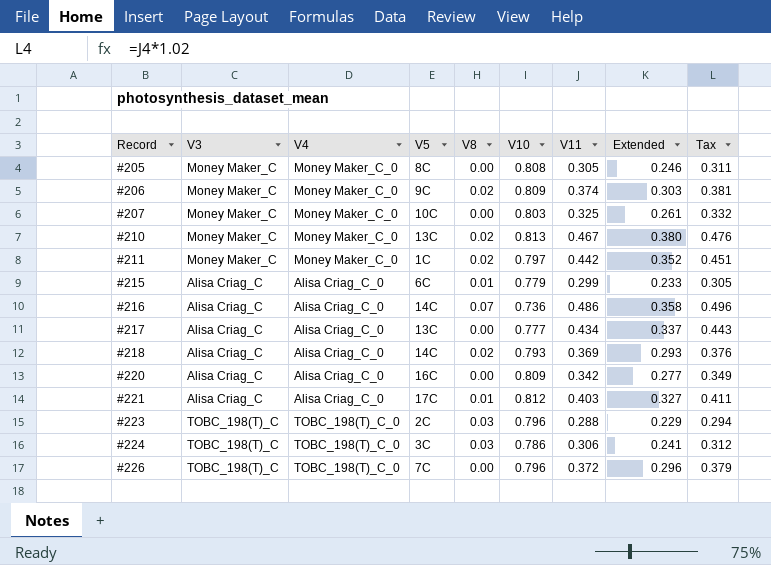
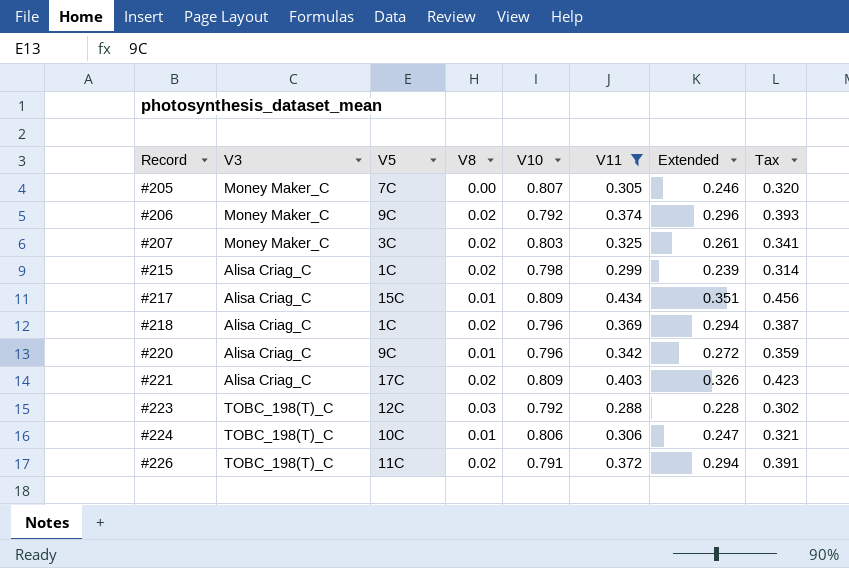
filter: none -> V11 <= 0.434
column V4 | position: 3 -> none
column Tax | formula: [V11] * 1.02 -> [V11] * 1.05
#205 | V5: 8C -> 7C
#205 | V10: 0.808 -> 0.807
#206 | V10: 0.809 -> 0.792
#206 | Extended: 0.303 -> 0.296
#207 | V5: 10C -> 3C
#207 | V8: 0.00 -> 0.02
#215 | V5: 6C -> 1C
#215 | V8: 0.01 -> 0.02
#215 | V10: 0.779 -> 0.798
#215 | Extended: 0.233 -> 0.239
#217 | V5: 13C -> 15C
#217 | V8: 0.00 -> 0.01
#217 | V10: 0.777 -> 0.809
#217 | Extended: 0.337 -> 0.351
#218 | V5: 14C -> 1C
#218 | V10: 0.793 -> 0.796
#218 | Extended: 0.293 -> 0.294
#220 | V5: 16C -> 9C
#220 | V8: 0.00 -> 0.01
#220 | V10: 0.809 -> 0.796
#220 | Extended: 0.277 -> 0.272
#221 | V8: 0.01 -> 0.02
#221 | V10: 0.812 -> 0.809
#221 | Extended: 0.327 -> 0.326
#223 | V5: 2C -> 12C
#223 | V10: 0.796 -> 0.792
#223 | Extended: 0.229 -> 0.228
#224 | V5: 3C -> 10C
#224 | V8: 0.03 -> 0.01
#224 | V10: 0.786 -> 0.806
#224 | Extended: 0.241 -> 0.247
#226 | V5: 7C -> 11C
#226 | V8: 0.00 -> 0.02
#226 | V10: 0.796 -> 0.791
#226 | Extended: 0.296 -> 0.294

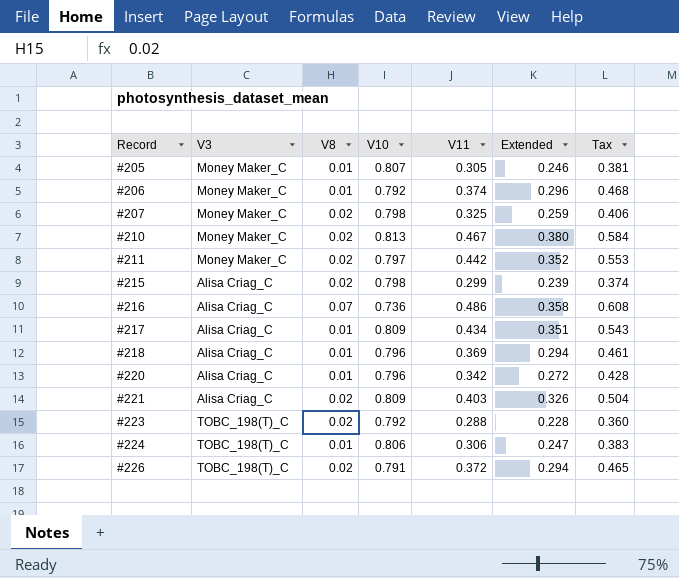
filter: V11 <= 0.434 -> none
column V5 | position: 3 -> none
column Tax | formula: [V11] * 1.05 -> [V11] * 1.25
#205 | V8: 0.00 -> 0.01
#206 | V8: 0.02 -> 0.01
#207 | V10: 0.803 -> 0.798
#207 | Extended: 0.261 -> 0.259
#218 | V8: 0.02 -> 0.01
#223 | V8: 0.03 -> 0.02

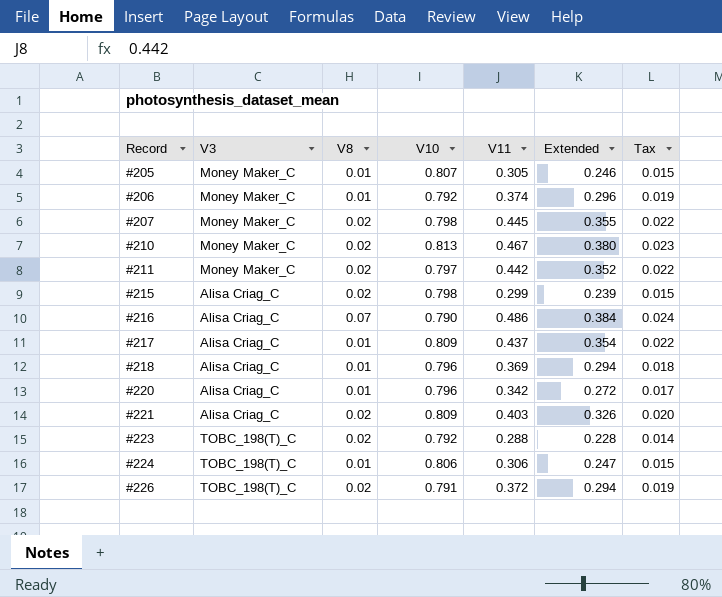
column Tax | formula: [V11] * 1.25 -> [V11] * 0.05
#207 | V11: 0.325 -> 0.445
#207 | Extended: 0.259 -> 0.355
#216 | V10: 0.736 -> 0.790
#216 | Extended: 0.358 -> 0.384
#217 | V11: 0.434 -> 0.437
#217 | Extended: 0.351 -> 0.354

